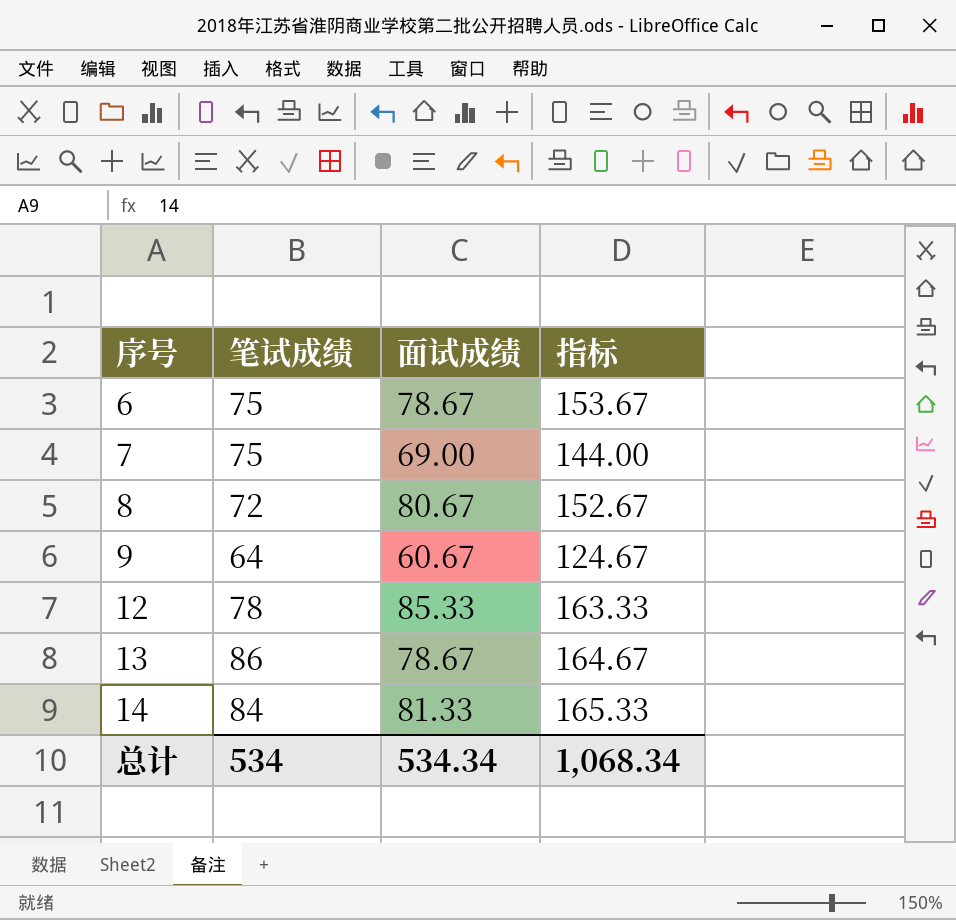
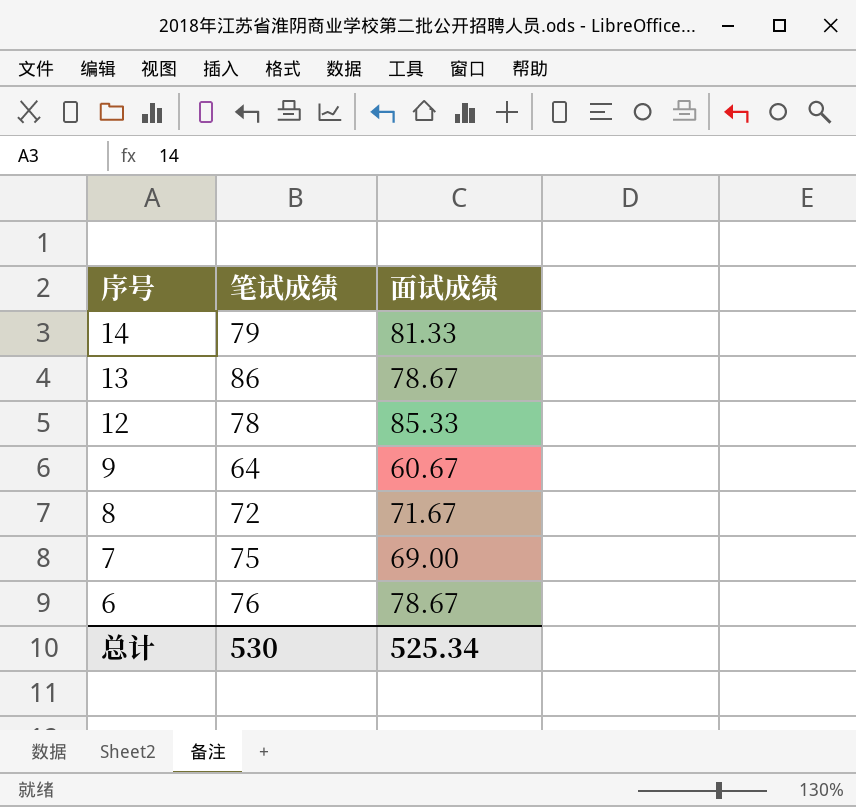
row order: 序号 ascending -> 序号 descending
column 指标 | formula: [笔试成绩] + [面试成绩] -> none
14 | 笔试成绩: 84 -> 79
8 | 面试成绩: 80.67 -> 71.67
6 | 笔试成绩: 75 -> 76
总计 | 笔试成绩: 534 -> 530
总计 | 面试成绩: 534.34 -> 525.34

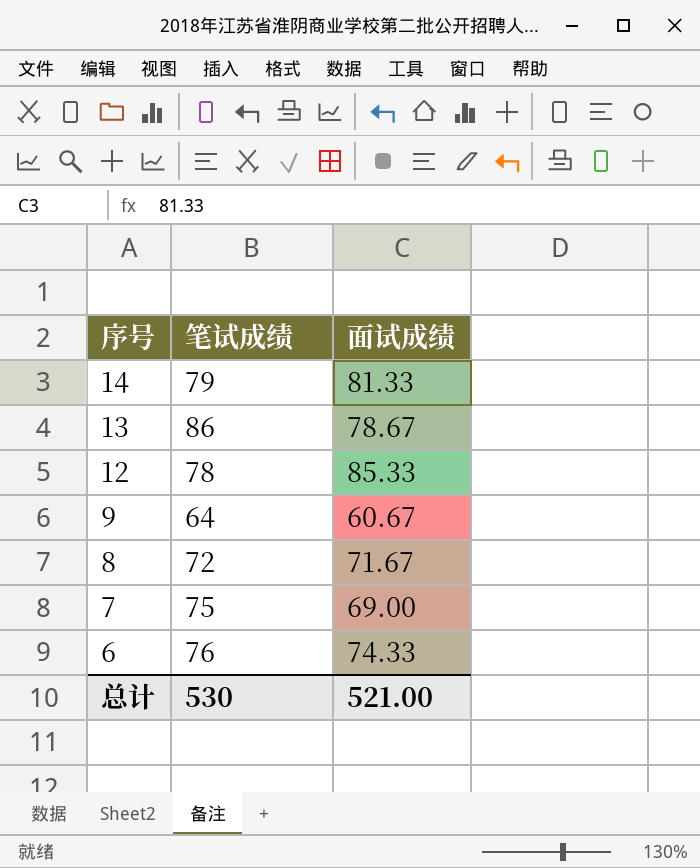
6 | 面试成绩: 78.67 -> 74.33
总计 | 面试成绩: 525.34 -> 521.00

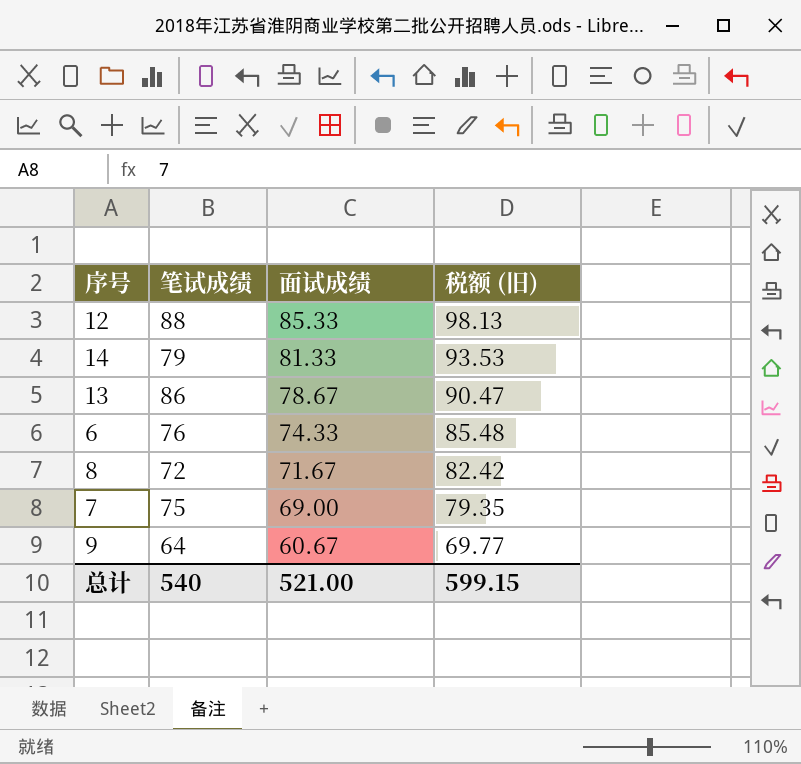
row order: 序号 descending -> 面试成绩 descending
column 税额 (旧) | formula: none -> [面试成绩] * 1.15
12 | 笔试成绩: 78 -> 88
总计 | 笔试成绩: 530 -> 540

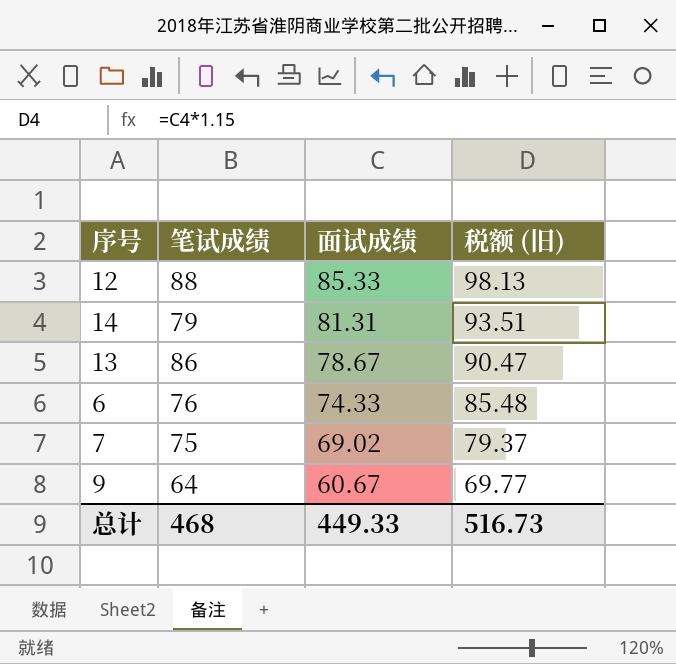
row 8: 72 | 71.67 | 82.42 -> none
14 | 面试成绩: 81.33 -> 81.31
14 | 税额 (旧): 93.53 -> 93.51
7 | 面试成绩: 69.00 -> 69.02
7 | 税额 (旧): 79.35 -> 79.37
总计 | 笔试成绩: 540 -> 468
总计 | 面试成绩: 521.00 -> 449.33
总计 | 税额 (旧): 599.15 -> 516.73

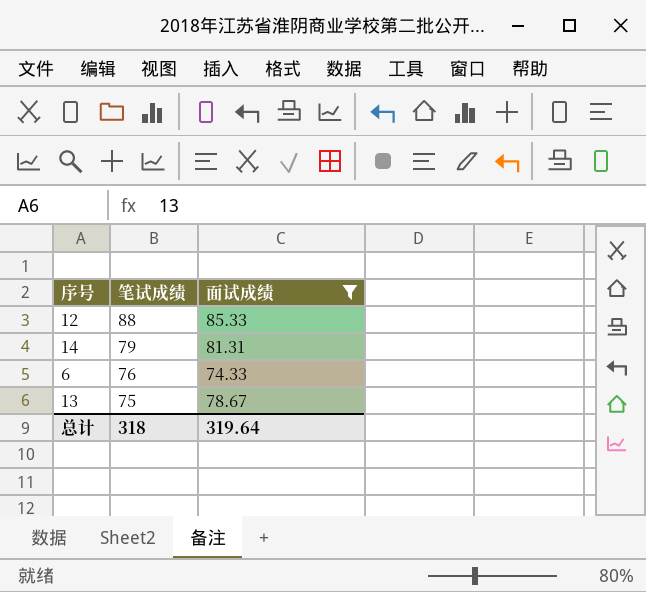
filter: none -> 面试成绩 >= 74.33
row order: 面试成绩 descending -> 笔试成绩 descending
column 税额 (旧) | formula: [面试成绩] * 1.15 -> none
13 | 笔试成绩: 86 -> 75
总计 | 笔试成绩: 468 -> 318
总计 | 面试成绩: 449.33 -> 319.64

